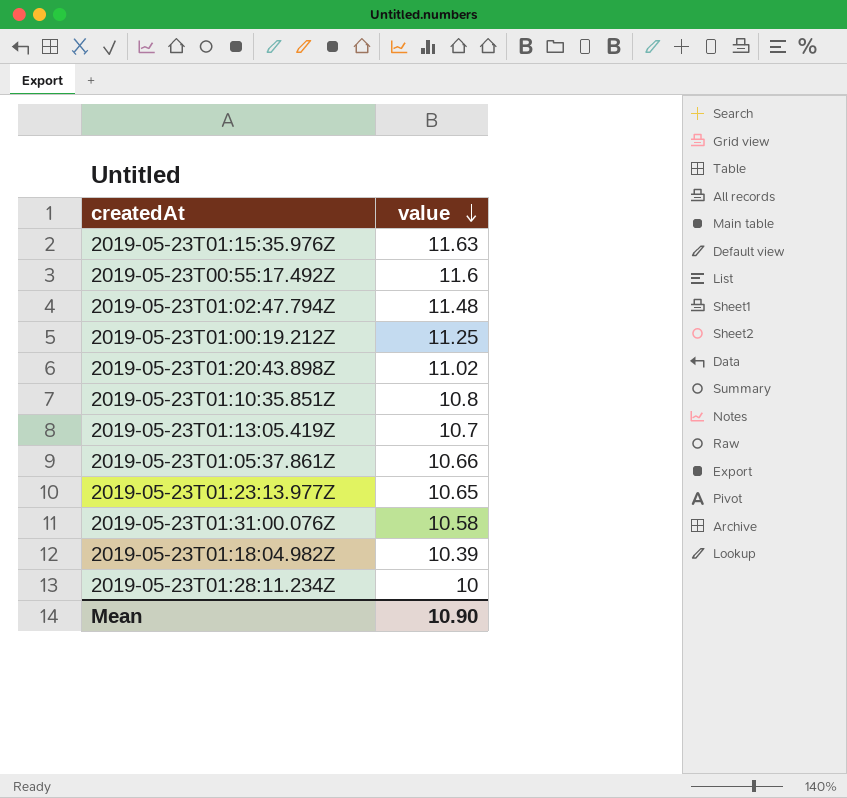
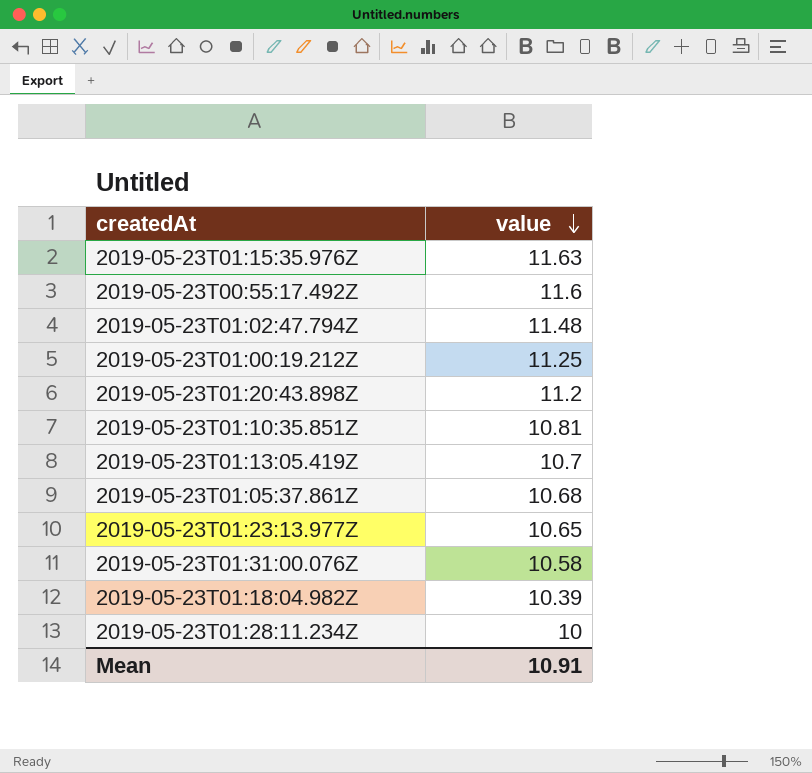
2019-05-23T01:20:43.898Z | value: 11.02 -> 11.2
2019-05-23T01:10:35.851Z | value: 10.8 -> 10.81
2019-05-23T01:05:37.861Z | value: 10.66 -> 10.68
Mean | value: 10.90 -> 10.91

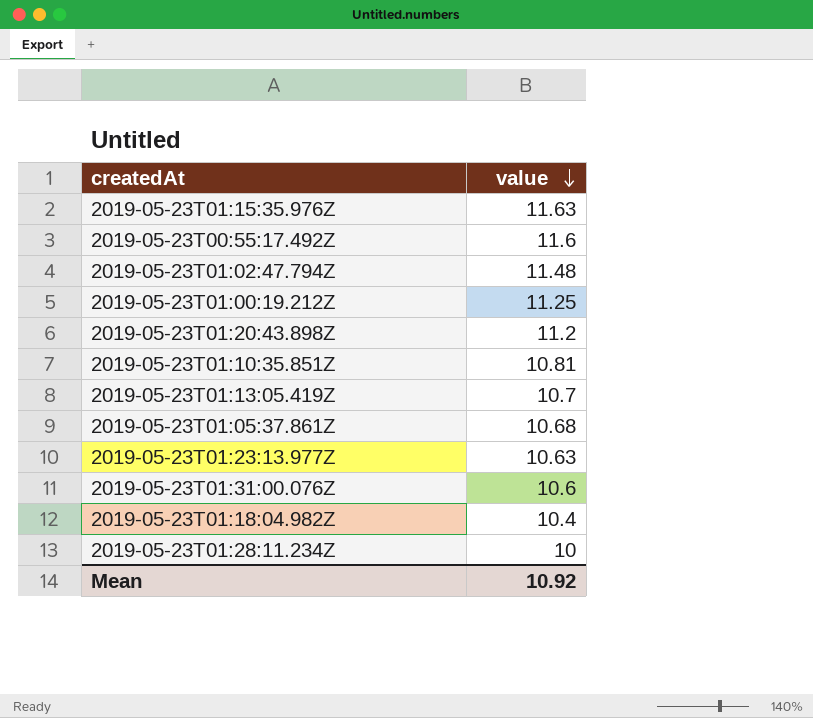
2019-05-23T01:23:13.977Z | value: 10.65 -> 10.63
2019-05-23T01:31:00.076Z | value: 10.58 -> 10.6
2019-05-23T01:18:04.982Z | value: 10.39 -> 10.4
Mean | value: 10.91 -> 10.92

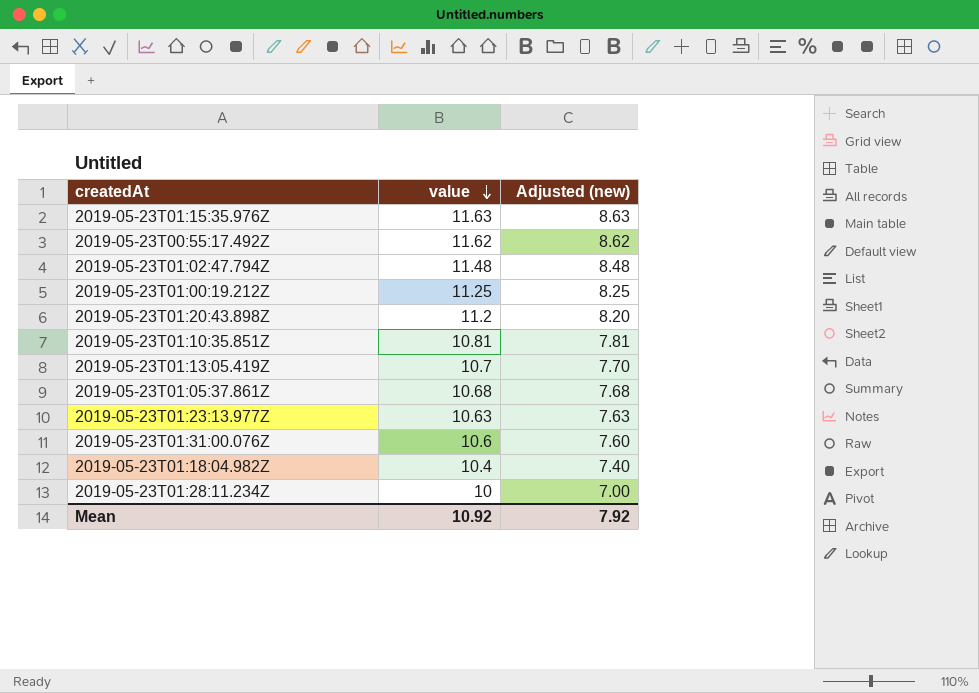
column Adjusted (new) | formula: none -> [value] - 3
2019-05-23T00:55:17.492Z | value: 11.6 -> 11.62

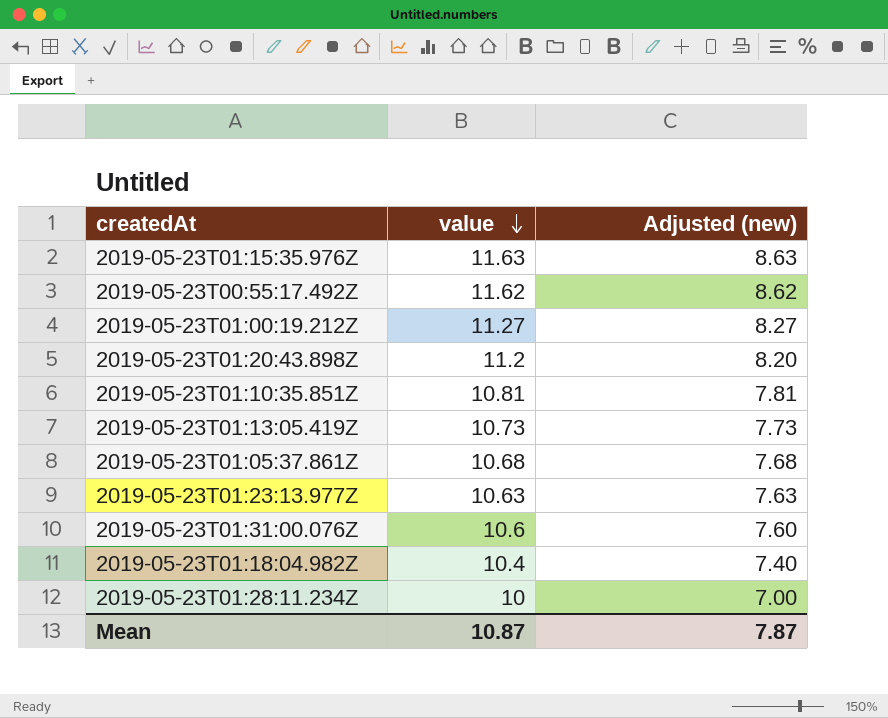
row 2019-05-23T01:02:47.794Z: 11.48 | 8.48 -> none
2019-05-23T01:00:19.212Z | value: 11.25 -> 11.27
2019-05-23T01:00:19.212Z | Adjusted (new): 8.25 -> 8.27
2019-05-23T01:13:05.419Z | value: 10.7 -> 10.73
2019-05-23T01:13:05.419Z | Adjusted (new): 7.70 -> 7.73
Mean | value: 10.92 -> 10.87
Mean | Adjusted (new): 7.92 -> 7.87

